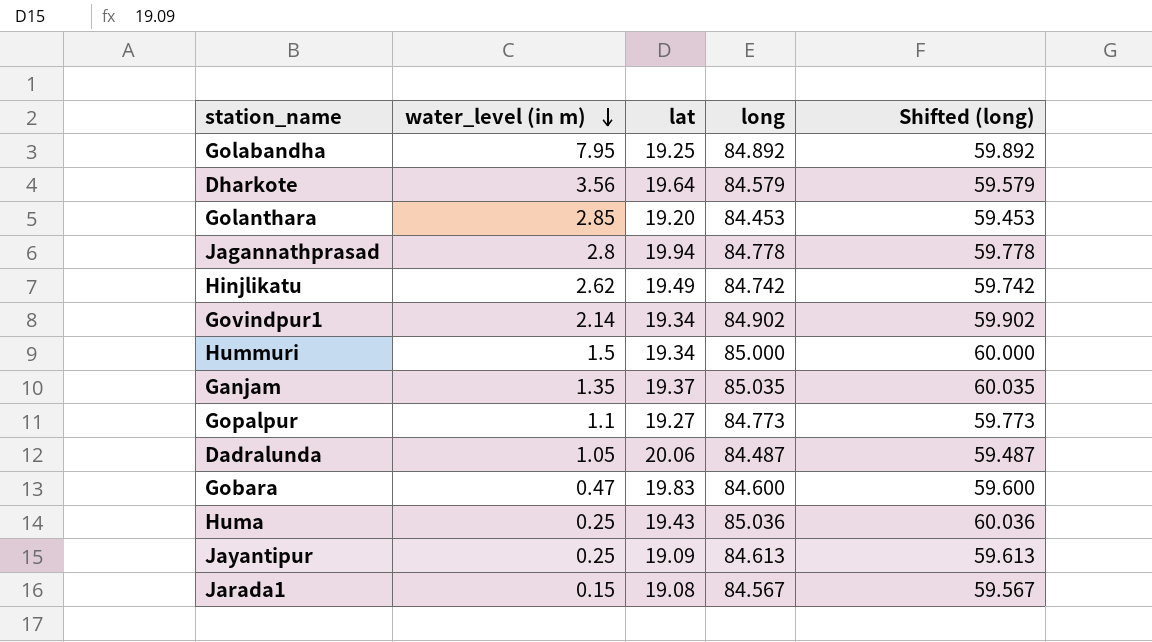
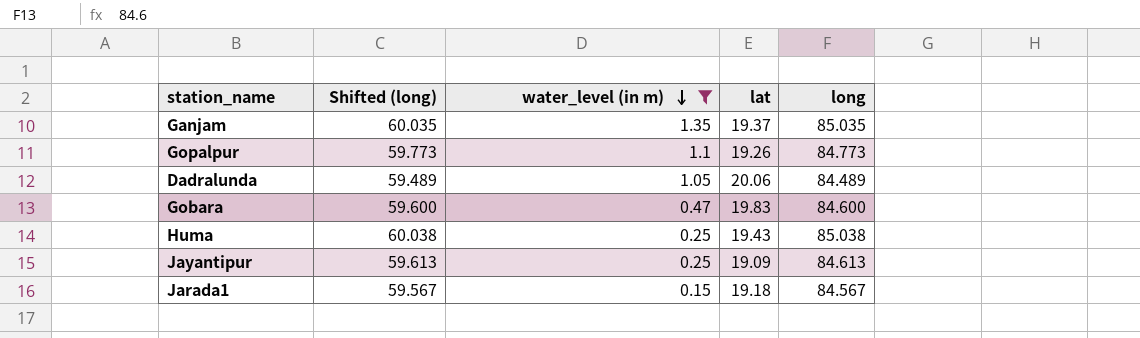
filter: none -> water_level (in m) <= 1.35
column Shifted (long) | position: 5 -> 2
Gopalpur | lat: 19.27 -> 19.26
Dadralunda | Shifted (long): 59.487 -> 59.489
Dadralunda | long: 84.487 -> 84.489
Huma | Shifted (long): 60.036 -> 60.038
Huma | long: 85.036 -> 85.038
Jarada1 | lat: 19.08 -> 19.18

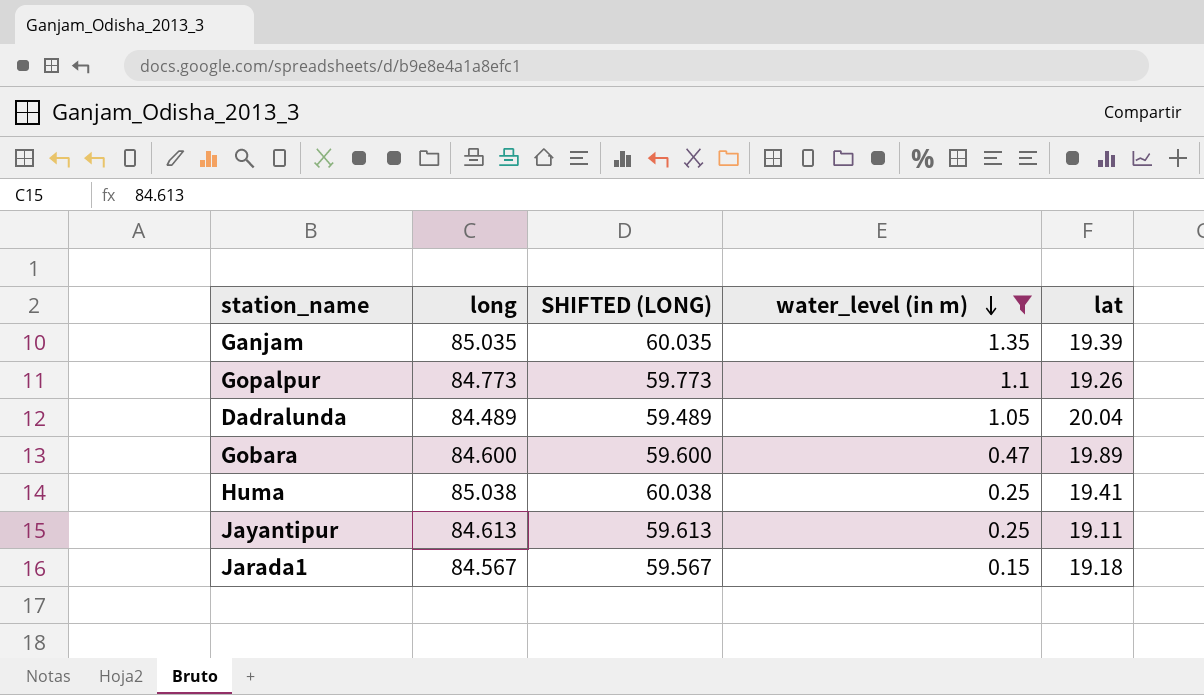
column long | position: 5 -> 2
column name: Shifted (long) -> SHIFTED (LONG)
Ganjam | lat: 19.37 -> 19.39
Dadralunda | lat: 20.06 -> 20.04
Gobara | lat: 19.83 -> 19.89
Huma | lat: 19.43 -> 19.41
Jayantipur | lat: 19.09 -> 19.11

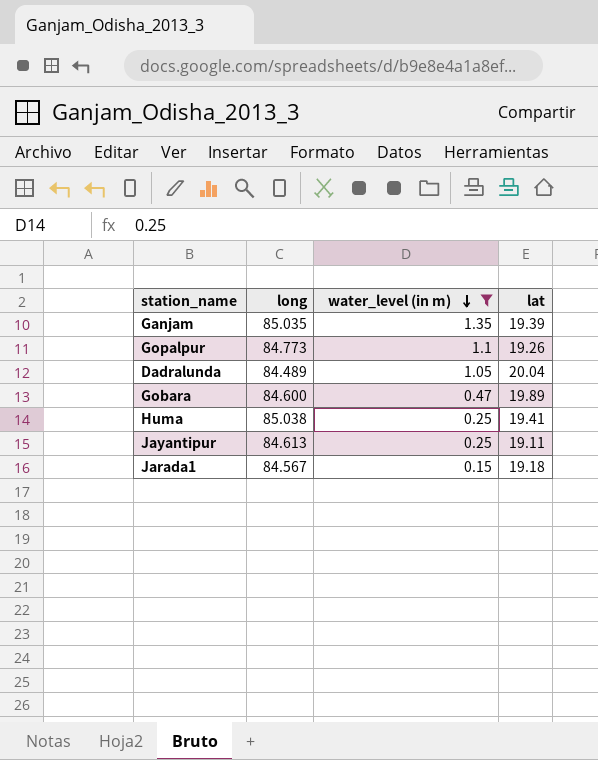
column SHIFTED (LONG) | formula: [long] - 25 -> none

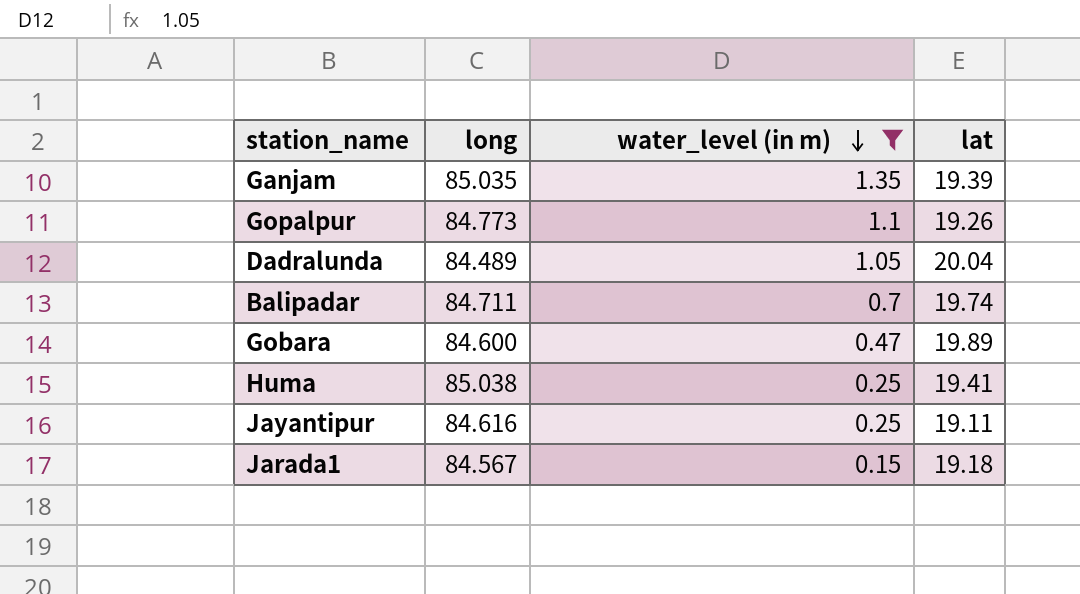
row Balipadar: none -> 84.711 | 0.7 | 19.74
Jayantipur | long: 84.613 -> 84.616

